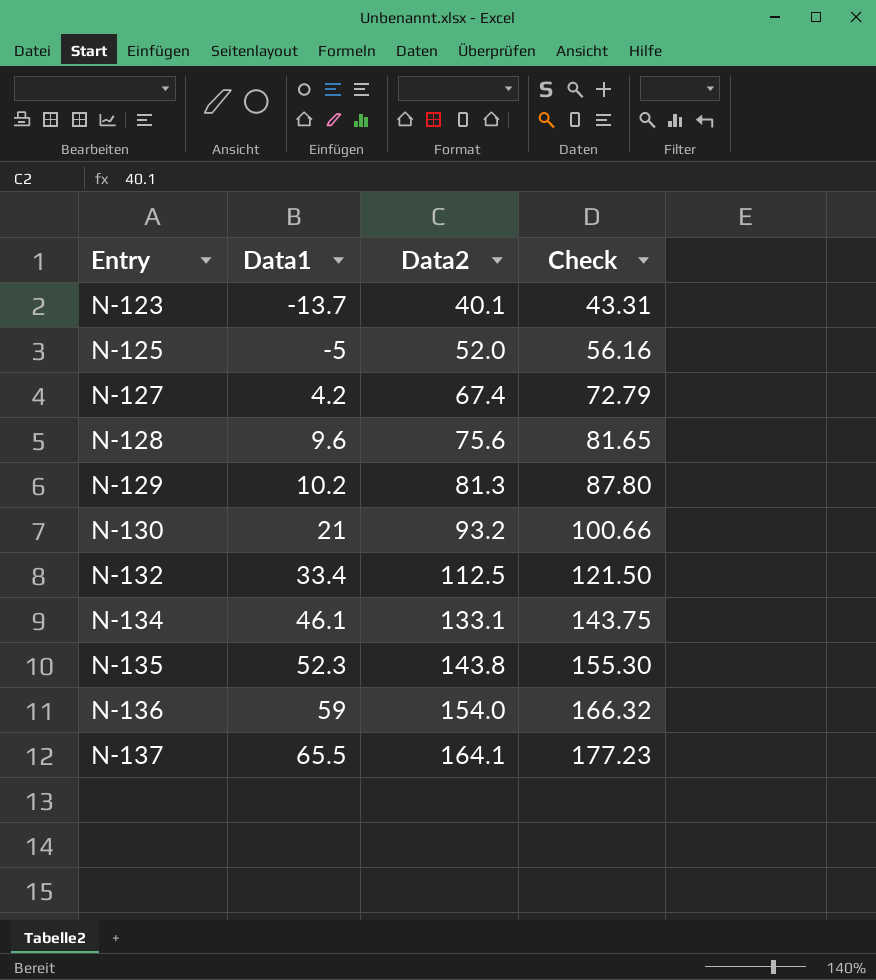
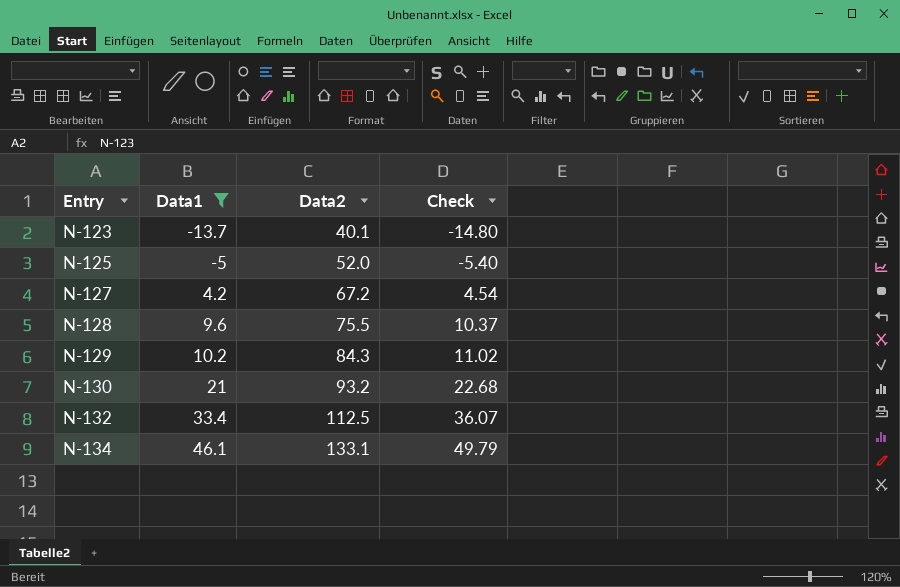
filter: none -> Data1 <= 46.1
column Check | formula: [Data2] * 1.08 -> [Data1] * 1.08
N-127 | Data2: 67.4 -> 67.2
N-128 | Data2: 75.6 -> 75.5
N-129 | Data2: 81.3 -> 84.3

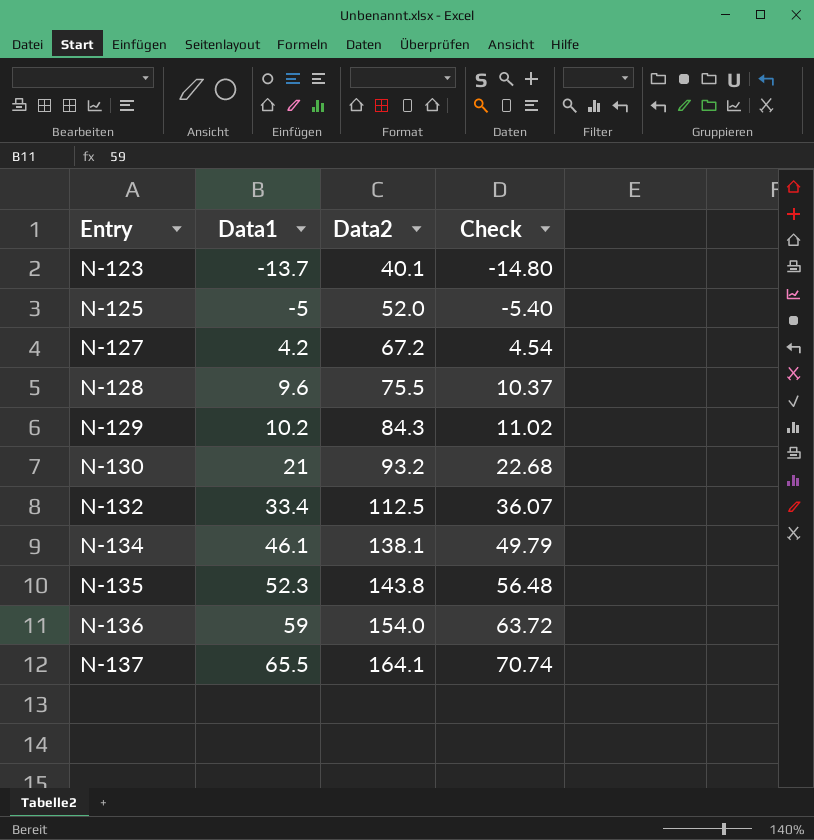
filter: Data1 <= 46.1 -> none
N-134 | Data2: 133.1 -> 138.1

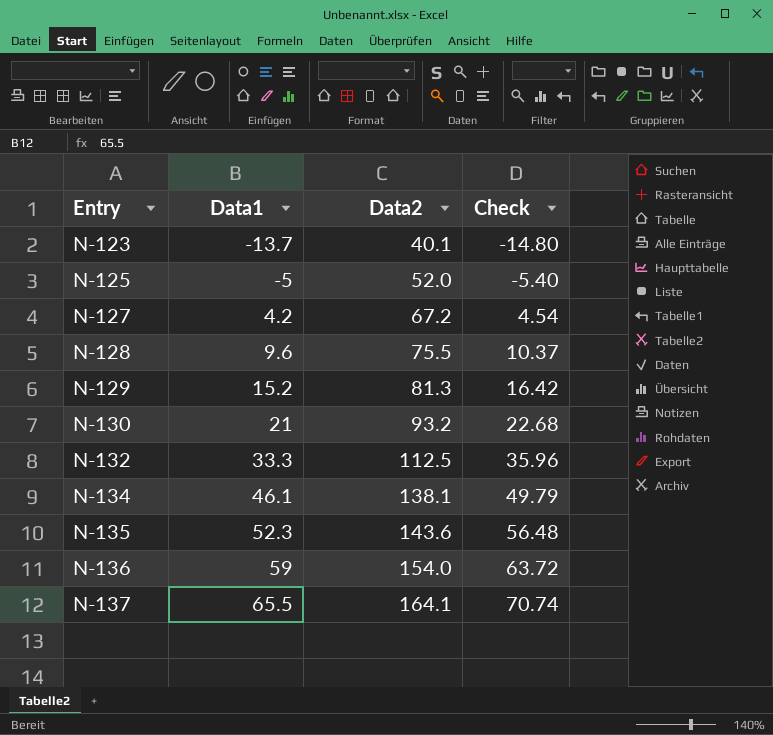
N-129 | Data1: 10.2 -> 15.2
N-129 | Data2: 84.3 -> 81.3
N-129 | Check: 11.02 -> 16.42
N-132 | Data1: 33.4 -> 33.3
N-132 | Check: 36.07 -> 35.96
N-135 | Data2: 143.8 -> 143.6

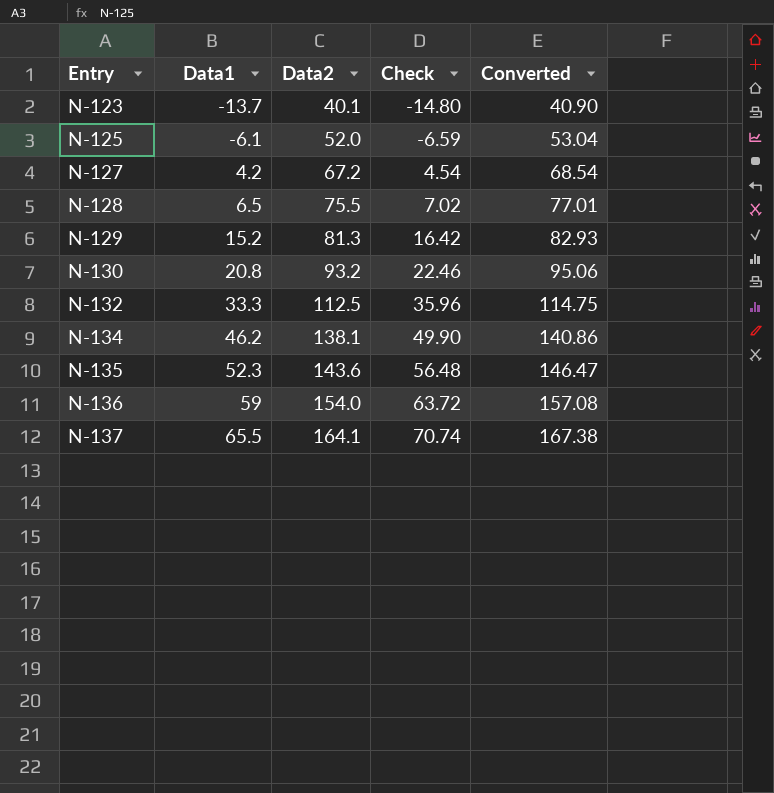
column Converted | formula: none -> [Data2] * 1.02
N-125 | Data1: -5 -> -6.1
N-125 | Check: -5.40 -> -6.59
N-128 | Data1: 9.6 -> 6.5
N-128 | Check: 10.37 -> 7.02
N-130 | Data1: 21 -> 20.8
N-130 | Check: 22.68 -> 22.46
N-134 | Data1: 46.1 -> 46.2
N-134 | Check: 49.79 -> 49.90

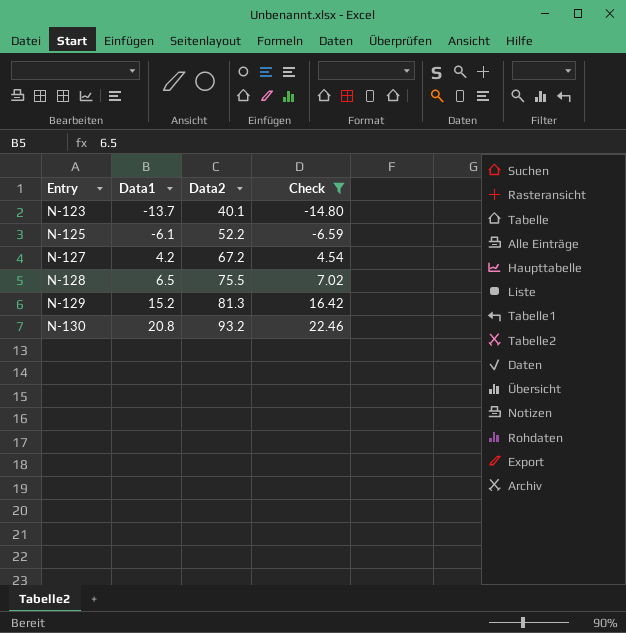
filter: none -> Check <= 22.46
column Converted | formula: [Data2] * 1.02 -> none
N-125 | Data2: 52.0 -> 52.2

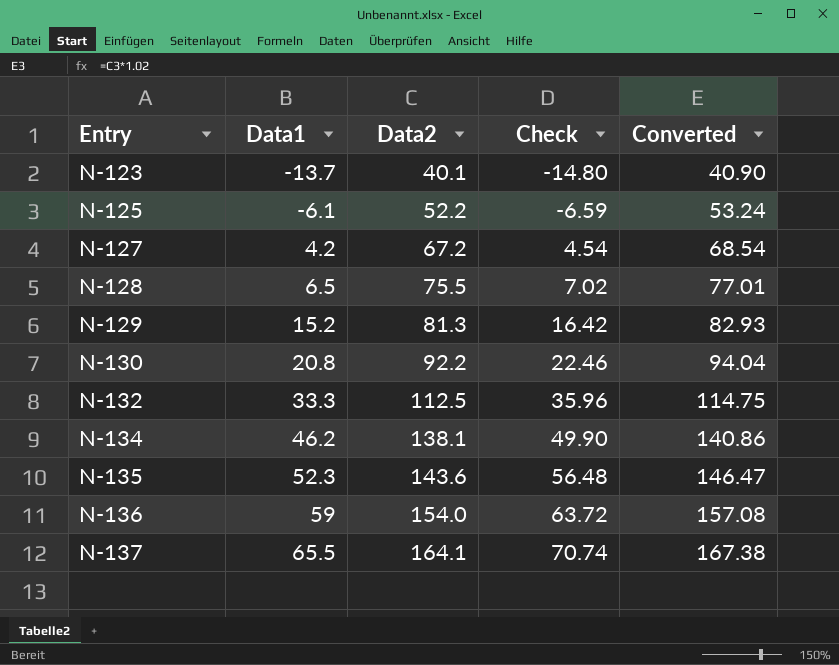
filter: Check <= 22.46 -> none
column Converted | formula: none -> [Data2] * 1.02
N-130 | Data2: 93.2 -> 92.2

